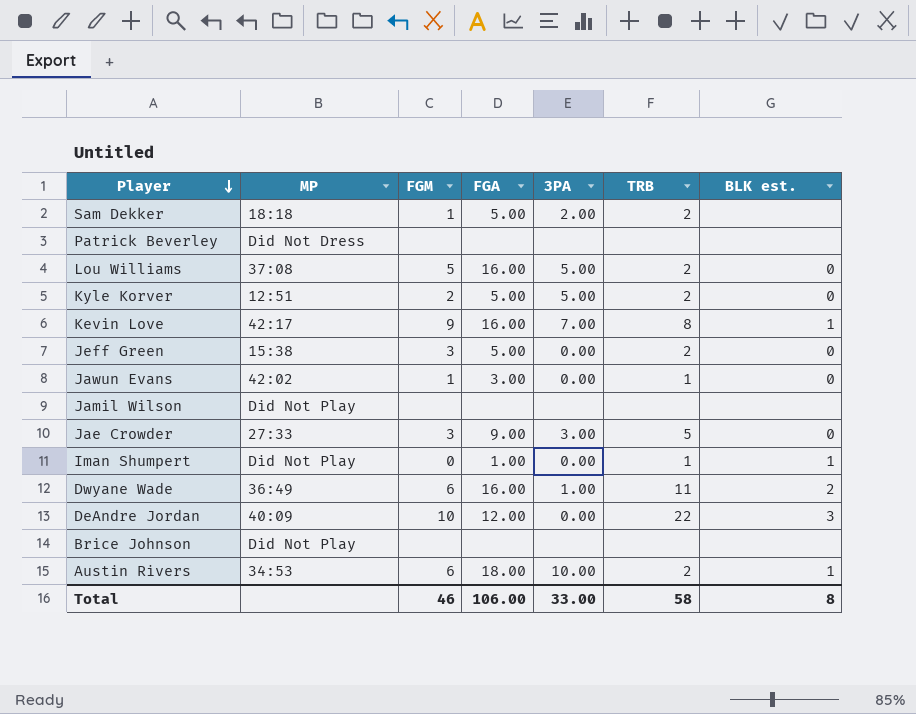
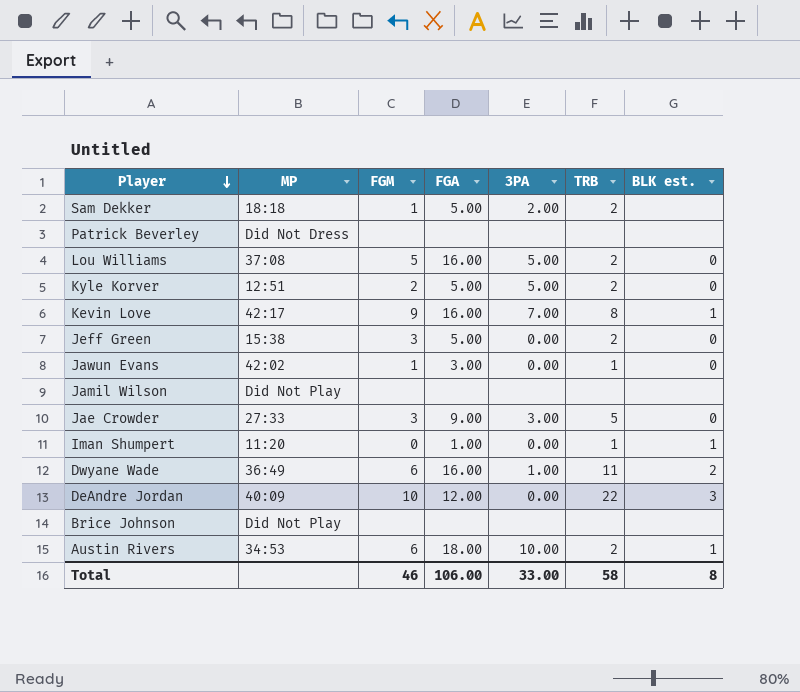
Iman Shumpert | MP: Did Not Play -> 11:20

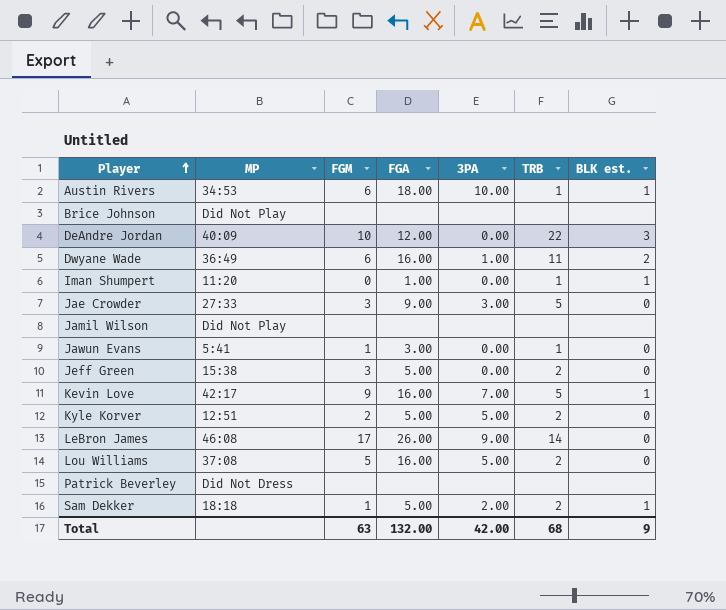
row order: Player descending -> Player ascending
Austin Rivers | TRB: 2 -> 1
Jawun Evans | MP: 42:02 -> 5:41
Kevin Love | TRB: 8 -> 5
row LeBron James: none -> 46:08 | 17 | 26.00 | 9.00 | 14 | 0
Sam Dekker | BLK est.: none -> 1
Total | FGM: 46 -> 63
Total | FGA: 106.00 -> 132.00
Total | 3PA: 33.00 -> 42.00
Total | TRB: 58 -> 68
Total | BLK est.: 8 -> 9

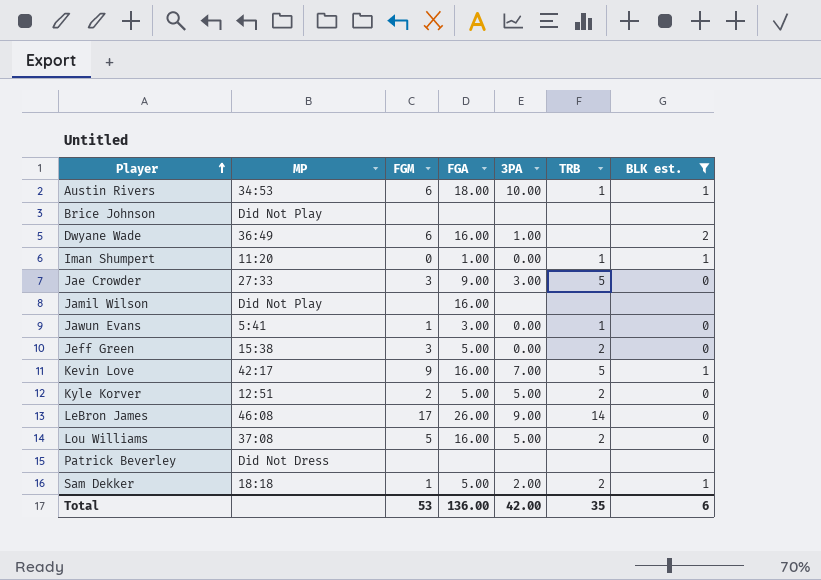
filter: none -> BLK est. != 3
Dwyane Wade | TRB: 11 -> none
Jamil Wilson | FGA: none -> 16.00
Total | FGM: 63 -> 53
Total | FGA: 132.00 -> 136.00
Total | TRB: 68 -> 35
Total | BLK est.: 9 -> 6

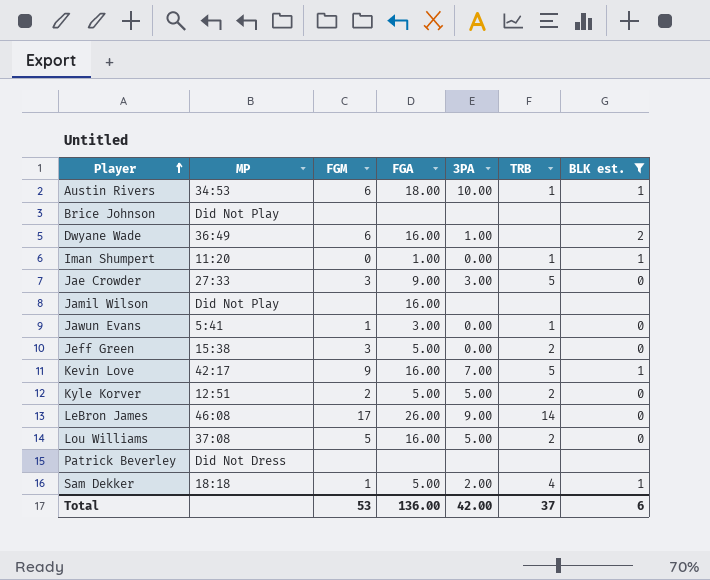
Sam Dekker | TRB: 2 -> 4
Total | TRB: 35 -> 37

